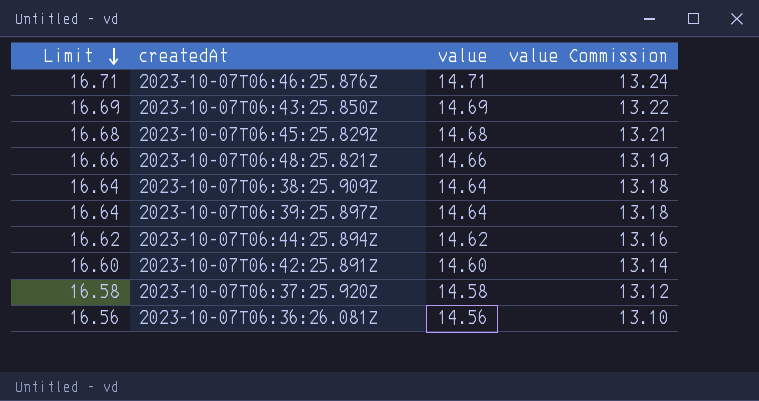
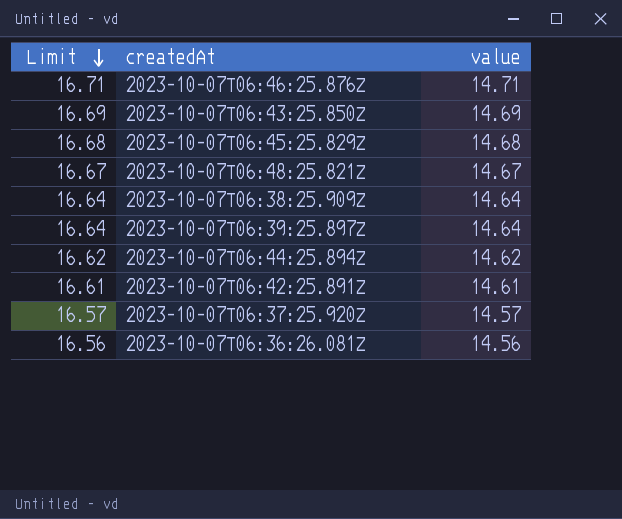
column value Commission | formula: [value] * 0.9 -> none
2023-10-07T06:48:25.821Z | Limit: 16.66 -> 16.67
2023-10-07T06:48:25.821Z | value: 14.66 -> 14.67
2023-10-07T06:42:25.891Z | Limit: 16.60 -> 16.61
2023-10-07T06:42:25.891Z | value: 14.60 -> 14.61
2023-10-07T06:37:25.920Z | Limit: 16.58 -> 16.57
2023-10-07T06:37:25.920Z | value: 14.58 -> 14.57

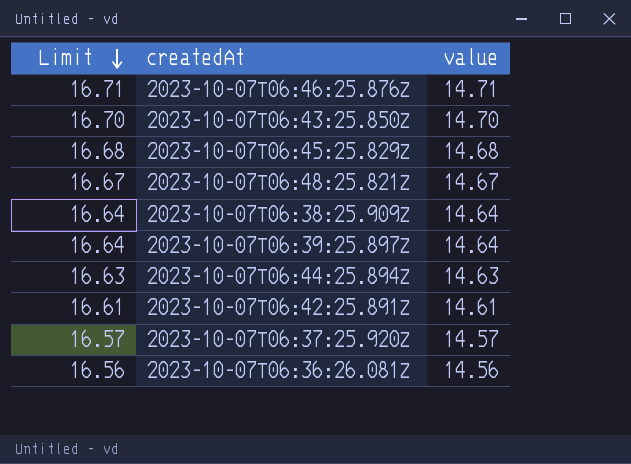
2023-10-07T06:43:25.850Z | Limit: 16.69 -> 16.70
2023-10-07T06:43:25.850Z | value: 14.69 -> 14.70
2023-10-07T06:44:25.894Z | Limit: 16.62 -> 16.63
2023-10-07T06:44:25.894Z | value: 14.62 -> 14.63

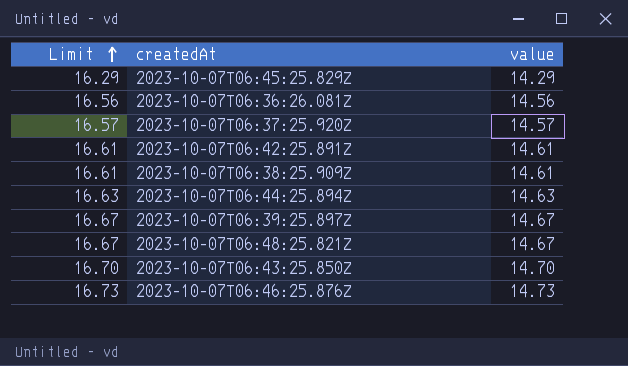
row order: Limit descending -> Limit ascending
2023-10-07T06:45:25.829Z | Limit: 16.68 -> 16.29
2023-10-07T06:45:25.829Z | value: 14.68 -> 14.29
2023-10-07T06:38:25.909Z | Limit: 16.64 -> 16.61
2023-10-07T06:38:25.909Z | value: 14.64 -> 14.61
2023-10-07T06:39:25.897Z | Limit: 16.64 -> 16.67
2023-10-07T06:39:25.897Z | value: 14.64 -> 14.67
2023-10-07T06:46:25.876Z | Limit: 16.71 -> 16.73
2023-10-07T06:46:25.876Z | value: 14.71 -> 14.73

